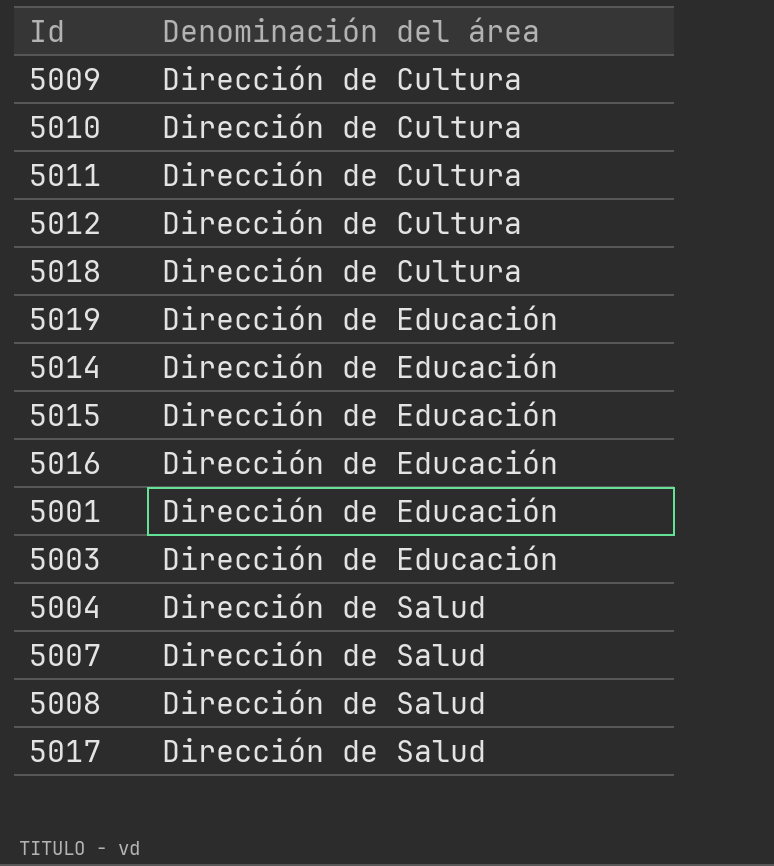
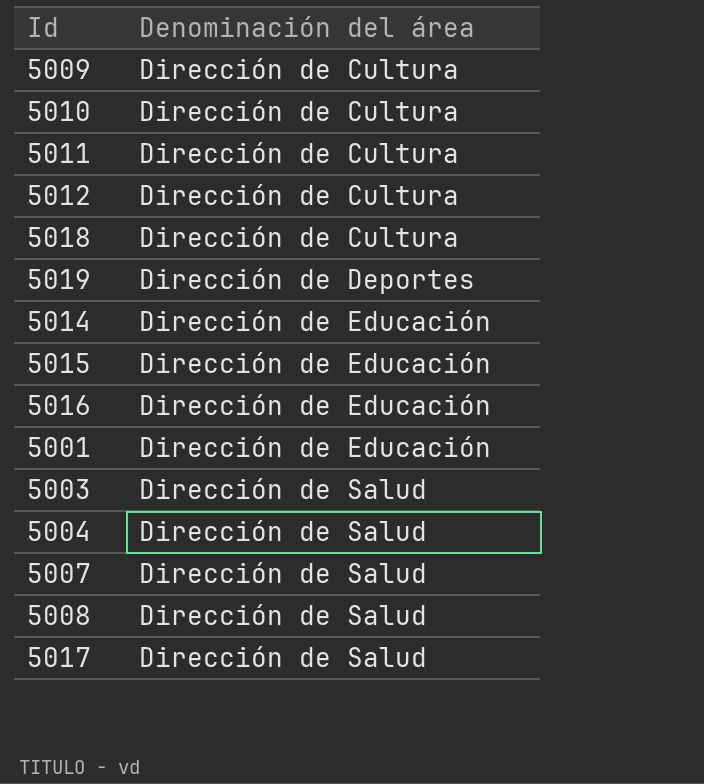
5019 | Denominación del área: Dirección de Educación -> Dirección de Deportes
5003 | Denominación del área: Dirección de Educación -> Dirección de Salud

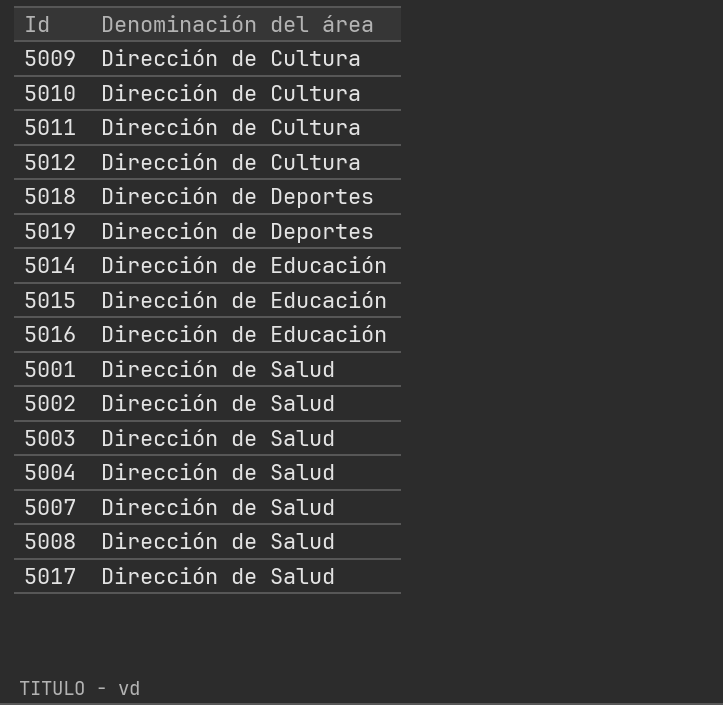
5018 | Denominación del área: Dirección de Cultura -> Dirección de Deportes
5001 | Denominación del área: Dirección de Educación -> Dirección de Salud
row 5002: none -> Dirección de Salud

